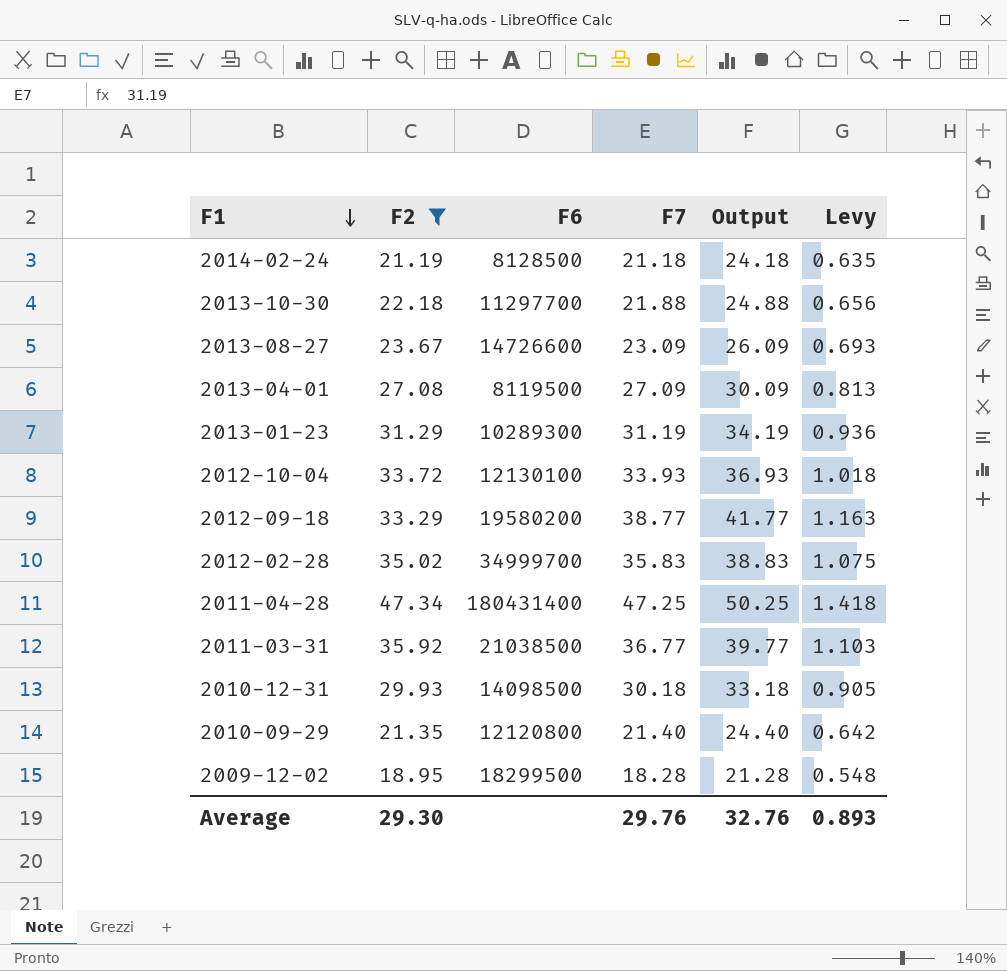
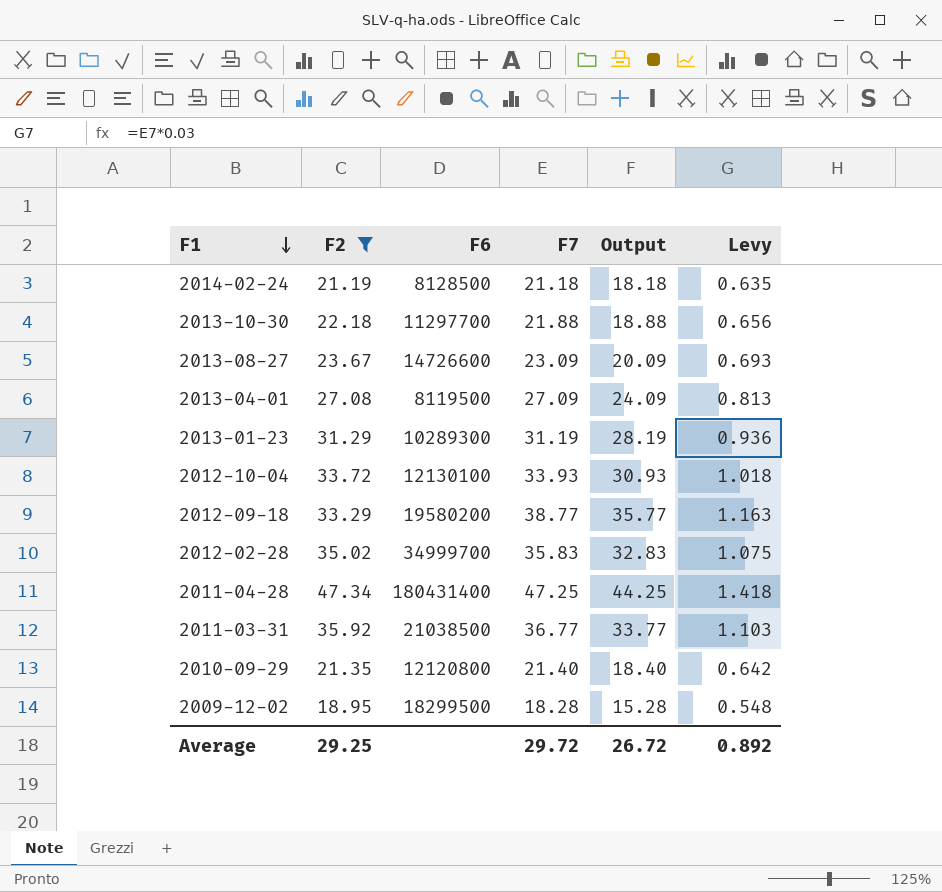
column Output | formula: [F7] + 3 -> [F7] - 3
row 2010-12-31: 29.93 | 14098500 | 30.18 | 33.18 | 0.905 -> none
Average | F2: 29.30 -> 29.25
Average | F7: 29.76 -> 29.72
Average | Output: 32.76 -> 26.72
Average | Levy: 0.893 -> 0.892

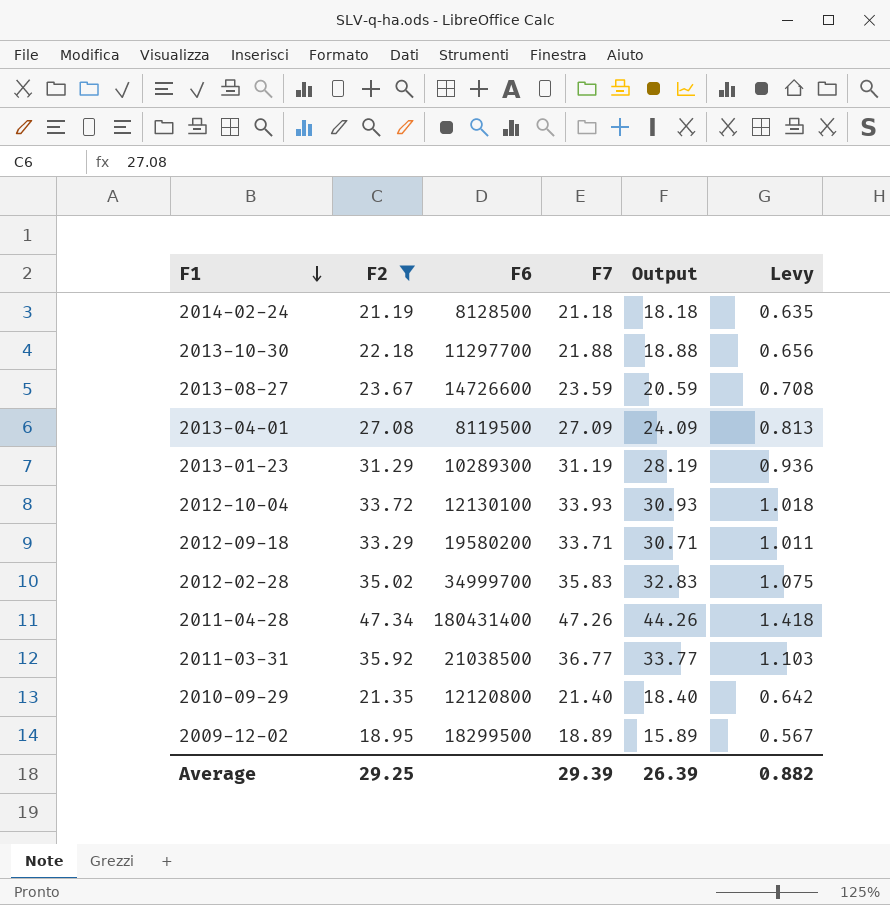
2013-08-27 | F7: 23.09 -> 23.59
2013-08-27 | Output: 20.09 -> 20.59
2013-08-27 | Levy: 0.693 -> 0.708
2012-09-18 | F7: 38.77 -> 33.71
2012-09-18 | Output: 35.77 -> 30.71
2012-09-18 | Levy: 1.163 -> 1.011
2011-04-28 | F7: 47.25 -> 47.26
2011-04-28 | Output: 44.25 -> 44.26
2009-12-02 | F7: 18.28 -> 18.89
2009-12-02 | Output: 15.28 -> 15.89
2009-12-02 | Levy: 0.548 -> 0.567
Average | F7: 29.72 -> 29.39
Average | Output: 26.72 -> 26.39
Average | Levy: 0.892 -> 0.882

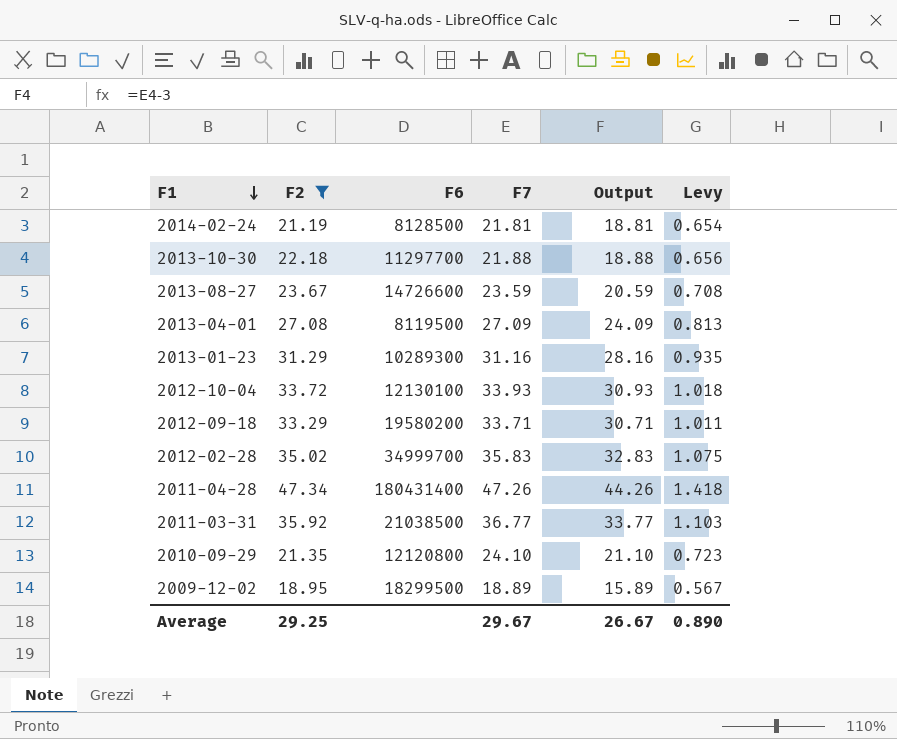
2014-02-24 | F7: 21.18 -> 21.81
2014-02-24 | Output: 18.18 -> 18.81
2014-02-24 | Levy: 0.635 -> 0.654
2013-01-23 | F7: 31.19 -> 31.16
2013-01-23 | Output: 28.19 -> 28.16
2013-01-23 | Levy: 0.936 -> 0.935
2010-09-29 | F7: 21.40 -> 24.10
2010-09-29 | Output: 18.40 -> 21.10
2010-09-29 | Levy: 0.642 -> 0.723
Average | F7: 29.39 -> 29.67
Average | Output: 26.39 -> 26.67
Average | Levy: 0.882 -> 0.890

